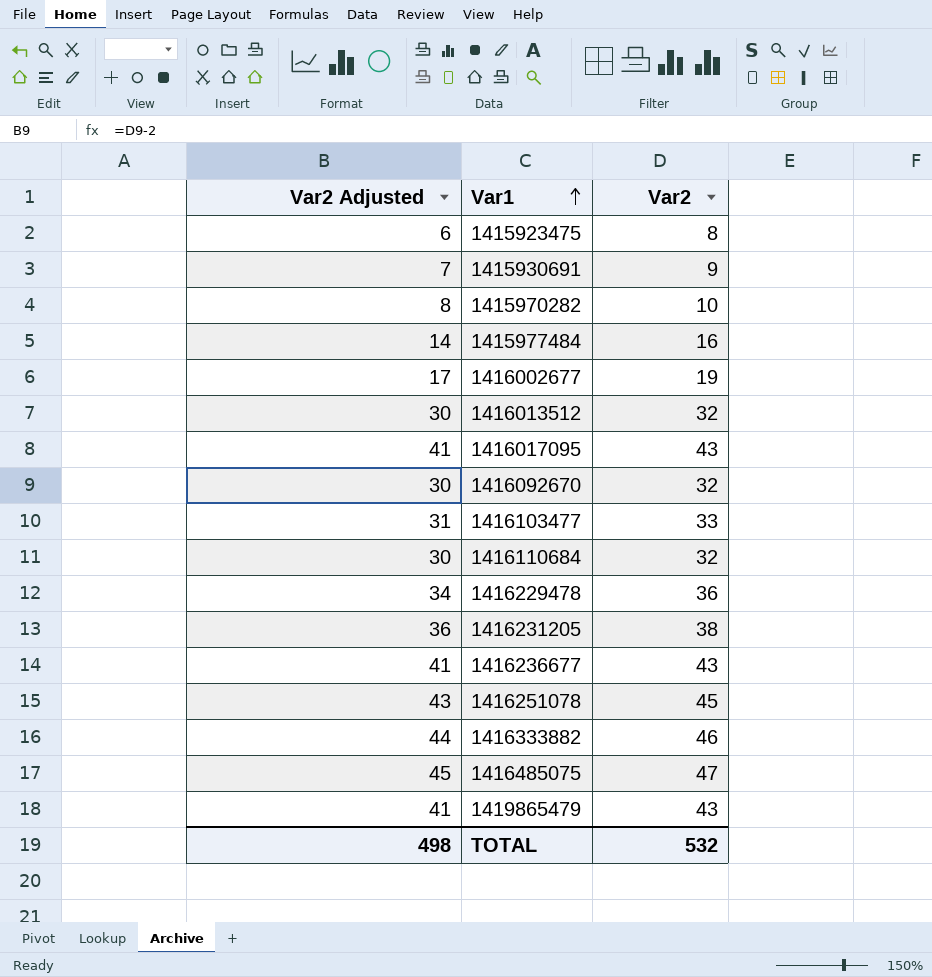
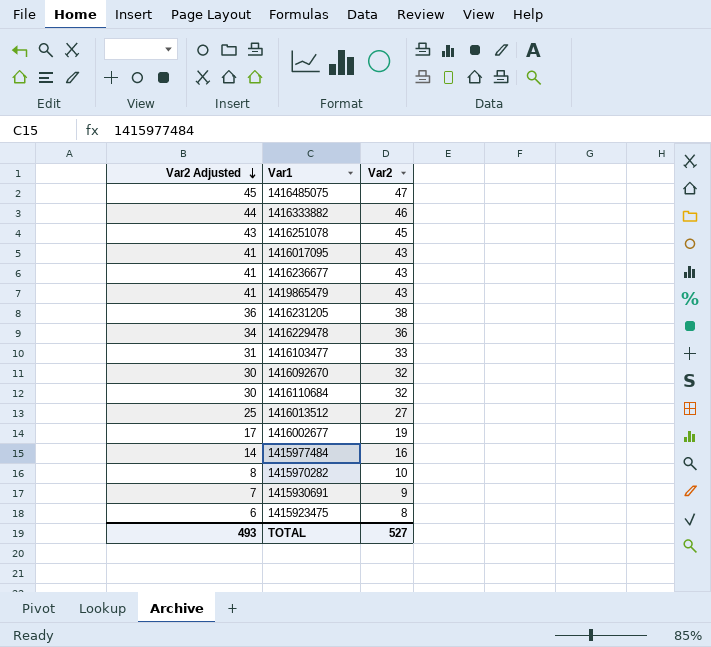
row order: Var1 ascending -> Var2 Adjusted descending
1416013512 | Var2 Adjusted: 30 -> 25
1416013512 | Var2: 32 -> 27
TOTAL | Var2 Adjusted: 498 -> 493
TOTAL | Var2: 532 -> 527

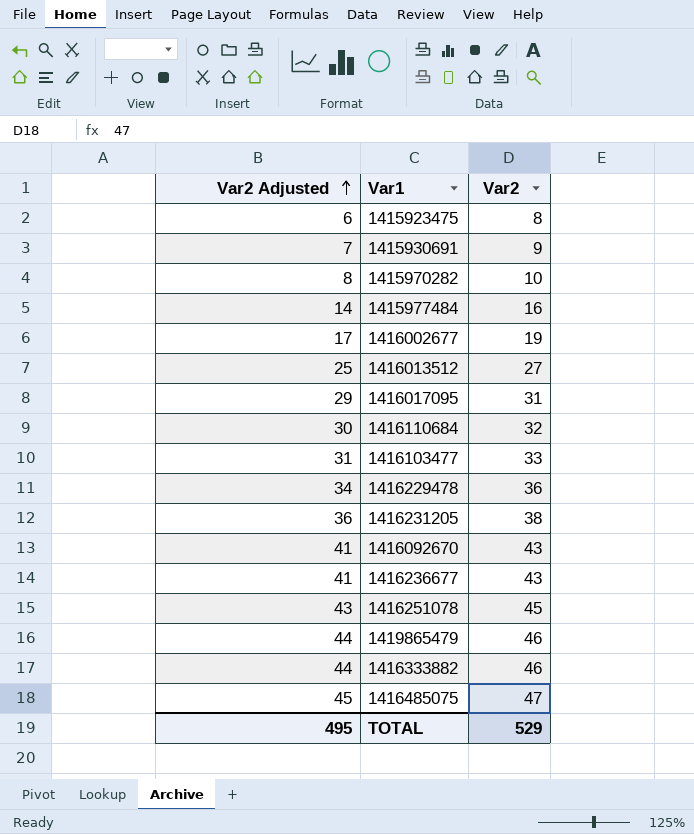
row order: Var2 Adjusted descending -> Var2 Adjusted ascending
1416017095 | Var2 Adjusted: 41 -> 29
1416017095 | Var2: 43 -> 31
1416092670 | Var2 Adjusted: 30 -> 41
1416092670 | Var2: 32 -> 43
1419865479 | Var2 Adjusted: 41 -> 44
1419865479 | Var2: 43 -> 46
TOTAL | Var2 Adjusted: 493 -> 495
TOTAL | Var2: 527 -> 529

